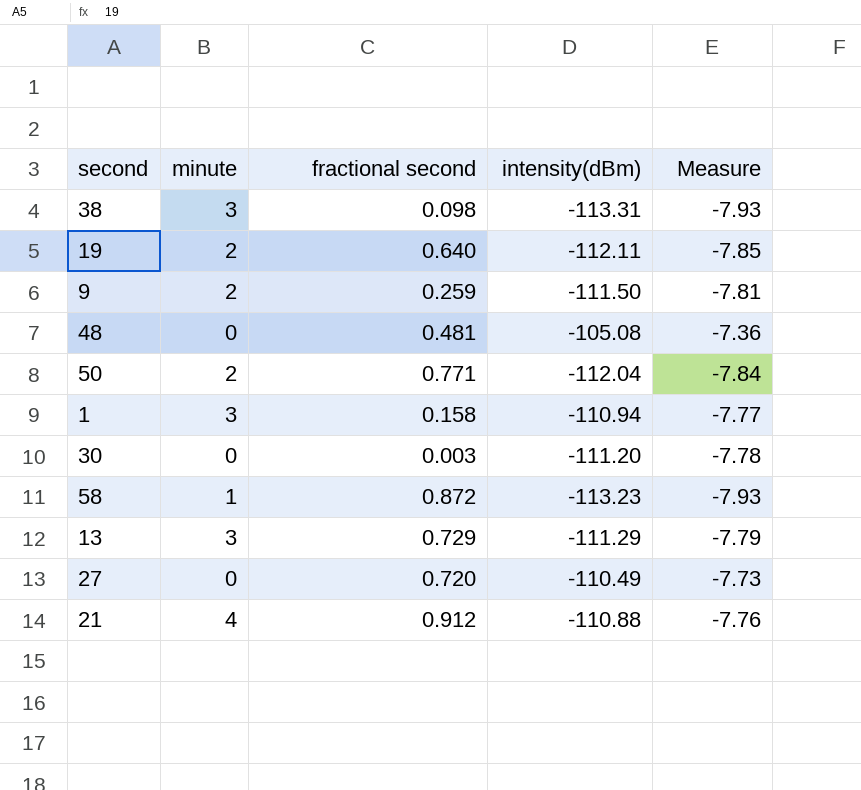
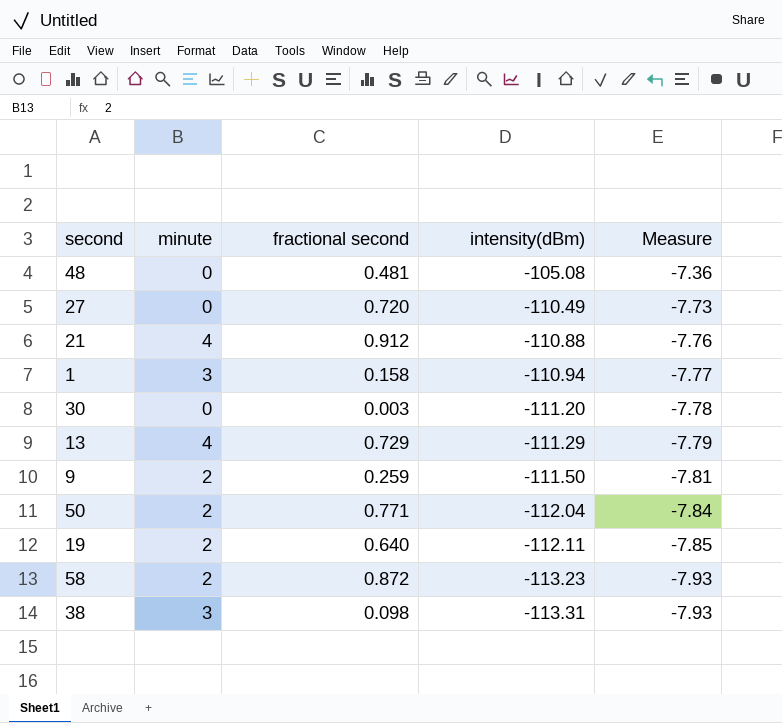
row order: none -> intensity(dBm) descending
13 | minute: 3 -> 4
58 | minute: 1 -> 2

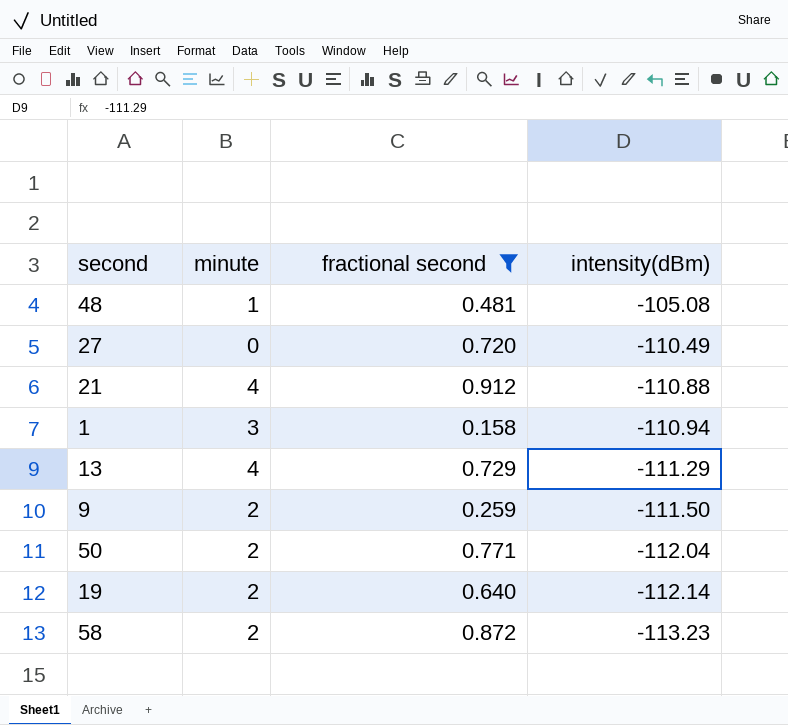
filter: none -> fractional second >= 0.158
column Measure | formula: [intensity(dBm)] * 0.07 -> none
48 | minute: 0 -> 1
19 | intensity(dBm): -112.11 -> -112.14

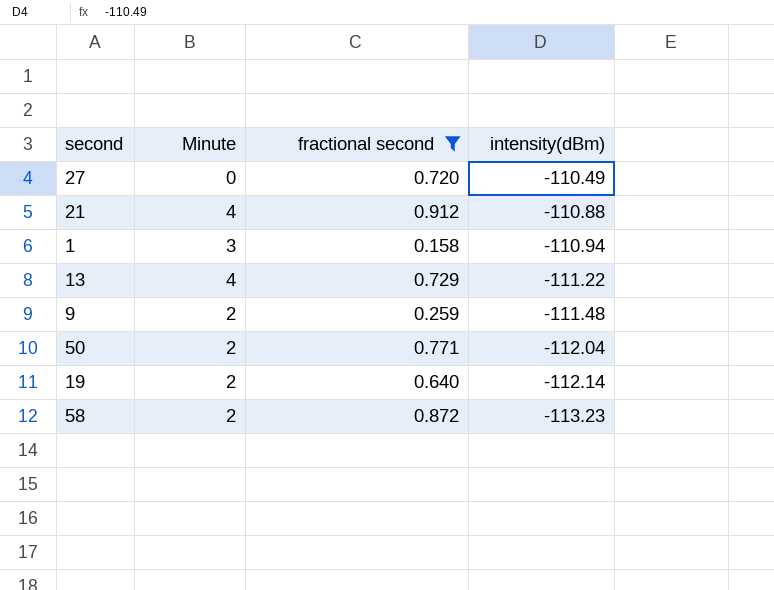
column name: minute -> Minute
row 48: 1 | 0.481 | -105.08 -> none
13 | intensity(dBm): -111.29 -> -111.22
9 | intensity(dBm): -111.50 -> -111.48

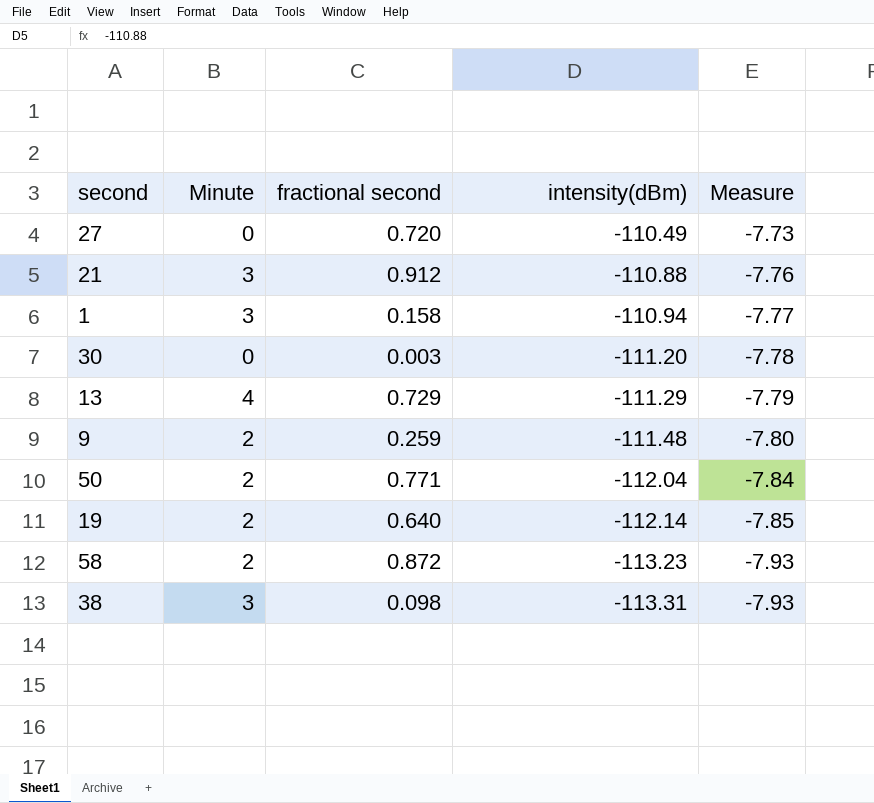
filter: fractional second >= 0.158 -> none
column Measure | formula: none -> [intensity(dBm)] * 0.07
21 | Minute: 4 -> 3
13 | intensity(dBm): -111.22 -> -111.29

